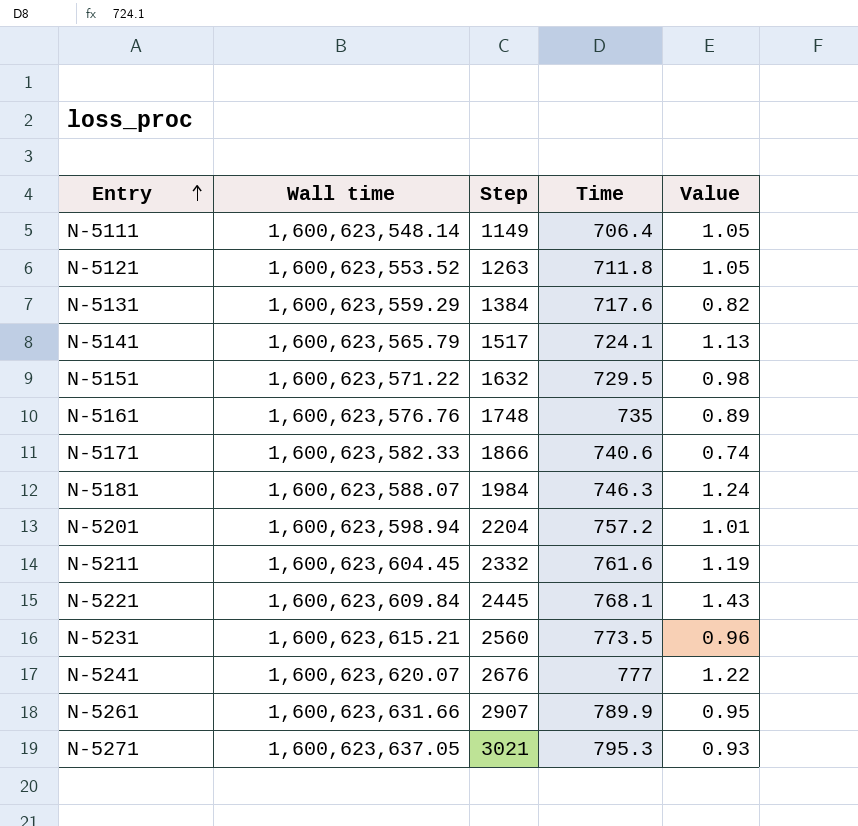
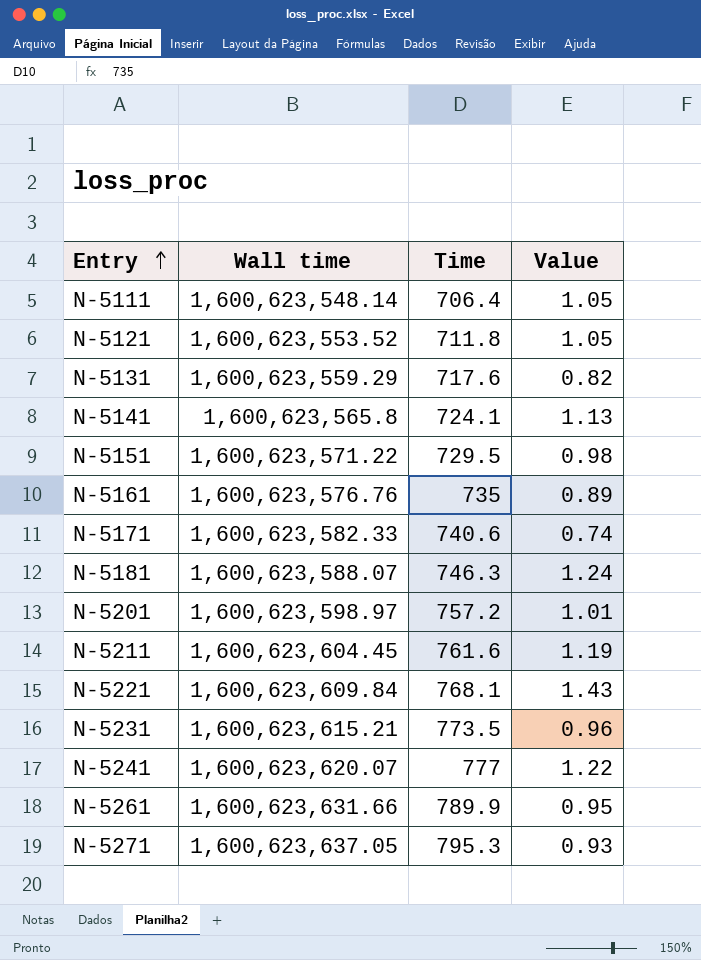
column Step | position: 3 -> none
N-5141 | Wall time: 1,600,623,565.79 -> 1,600,623,565.8
N-5201 | Wall time: 1,600,623,598.94 -> 1,600,623,598.97

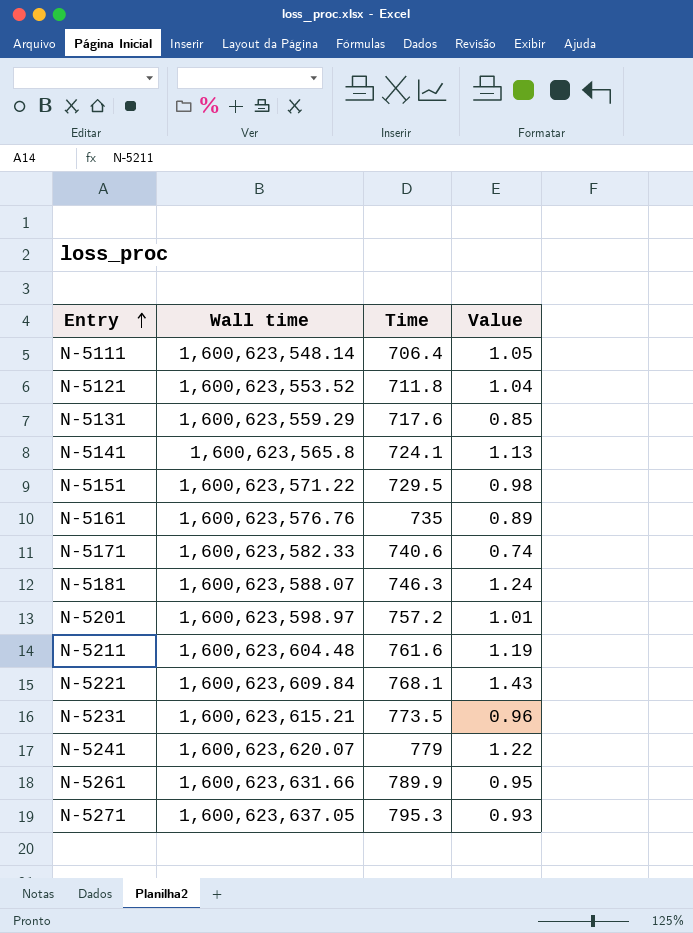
N-5121 | Value: 1.05 -> 1.04
N-5131 | Value: 0.82 -> 0.85
N-5211 | Wall time: 1,600,623,604.45 -> 1,600,623,604.48
N-5241 | Time: 777 -> 779

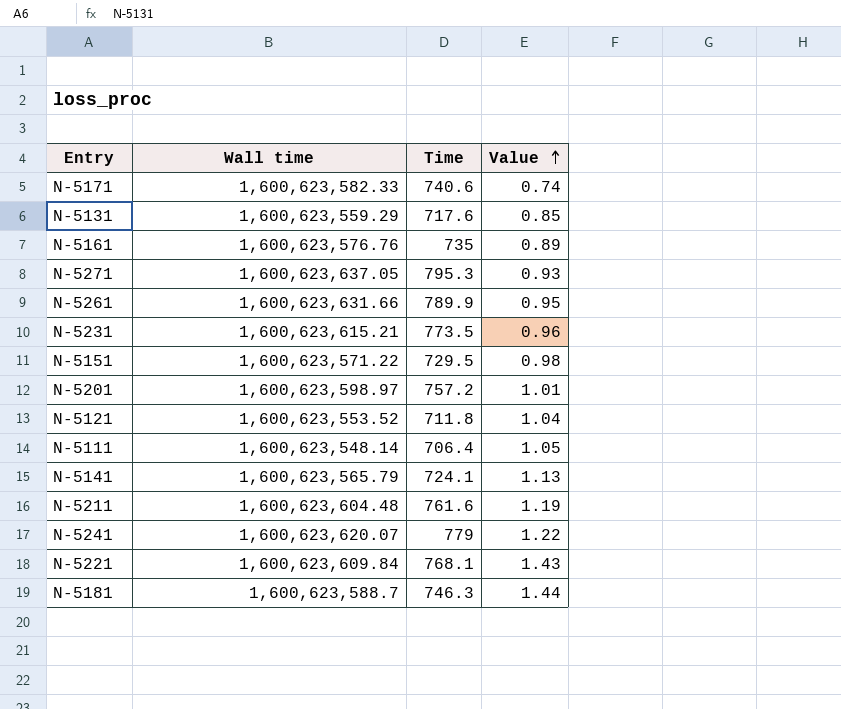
row order: Entry ascending -> Value ascending
N-5141 | Wall time: 1,600,623,565.8 -> 1,600,623,565.79
N-5181 | Wall time: 1,600,623,588.07 -> 1,600,623,588.7
N-5181 | Value: 1.24 -> 1.44

